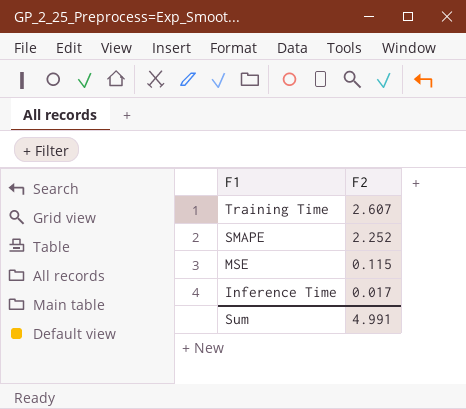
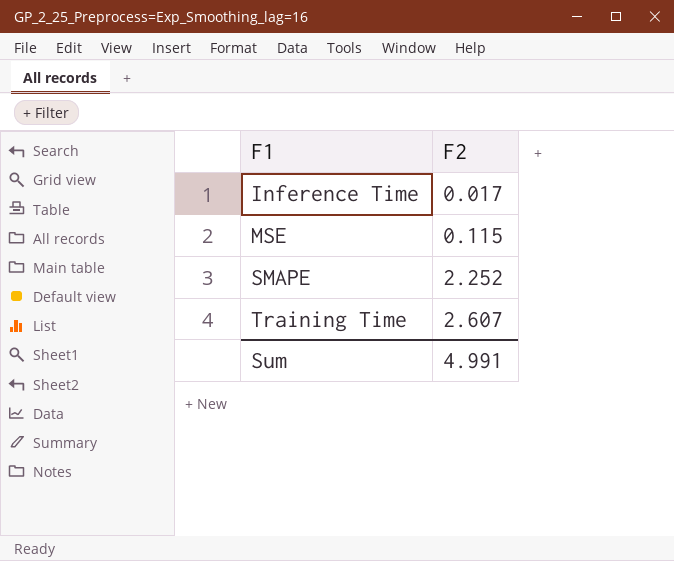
row order: F1 descending -> F1 ascending

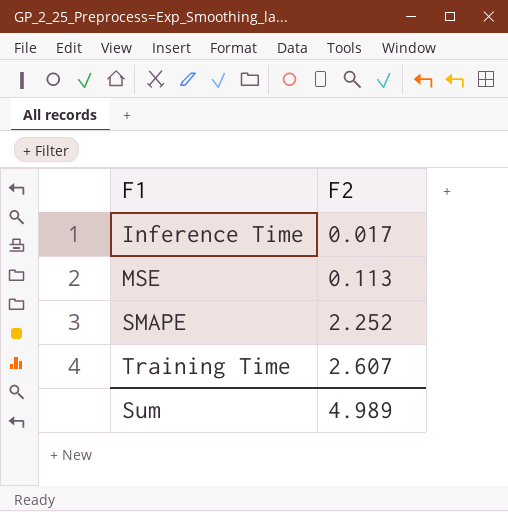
MSE | F2: 0.115 -> 0.113
Sum | F2: 4.991 -> 4.989

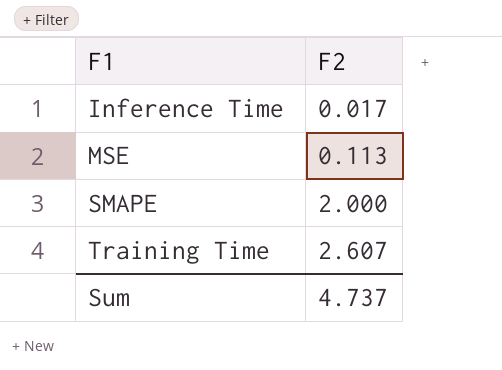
SMAPE | F2: 2.252 -> 2.000
Sum | F2: 4.989 -> 4.737

